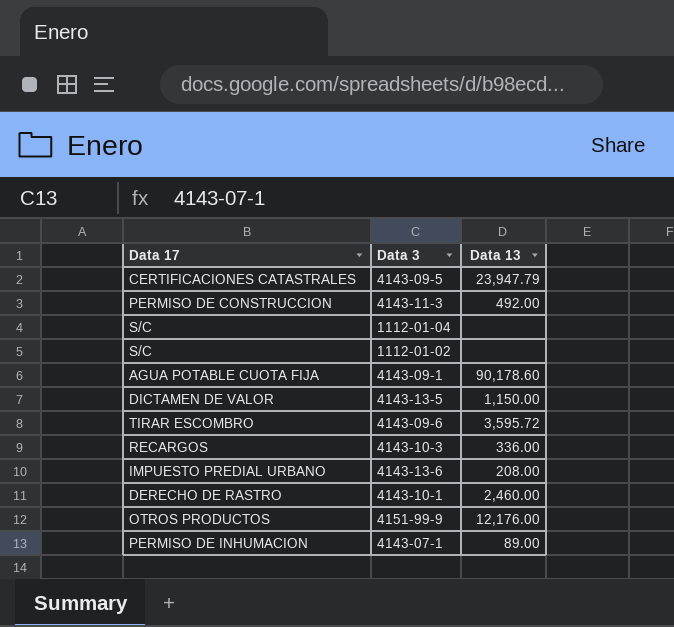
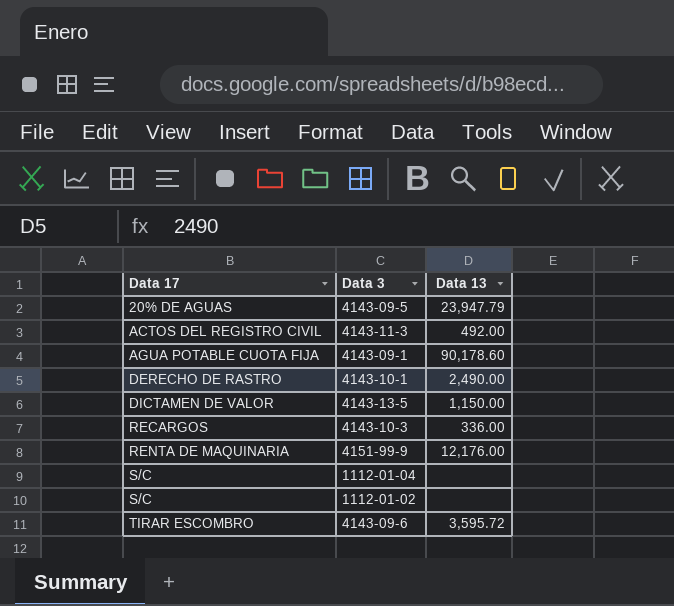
row order: none -> Data 17 ascending
row 4143-13-6: IMPUESTO PREDIAL URBANO | 208.00 -> none
row 4143-07-1: PERMISO DE INHUMACION | 89.00 -> none
4143-09-5 | Data 17: CERTIFICACIONES CATASTRALES -> 20% DE AGUAS
4143-11-3 | Data 17: PERMISO DE CONSTRUCCION -> ACTOS DEL REGISTRO CIVIL
4143-10-1 | Data 13: 2,460.00 -> 2,490.00
4151-99-9 | Data 17: OTROS PRODUCTOS -> RENTA DE MAQUINARIA

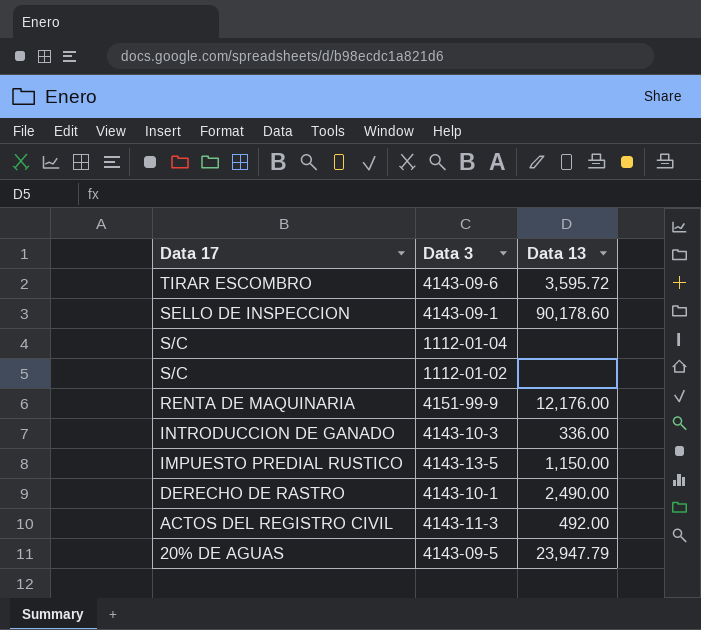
row order: Data 17 ascending -> Data 17 descending
4143-09-1 | Data 17: AGUA POTABLE CUOTA FIJA -> SELLO DE INSPECCION
4143-10-3 | Data 17: RECARGOS -> INTRODUCCION DE GANADO
4143-13-5 | Data 17: DICTAMEN DE VALOR -> IMPUESTO PREDIAL RUSTICO

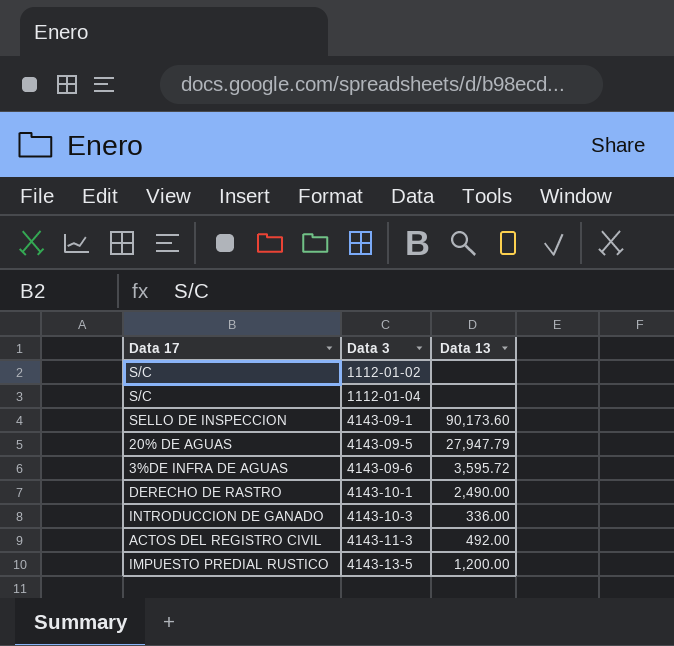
row order: Data 17 descending -> Data 3 ascending
row 4151-99-9: RENTA DE MAQUINARIA | 12,176.00 -> none
4143-09-1 | Data 13: 90,178.60 -> 90,173.60
4143-09-5 | Data 13: 23,947.79 -> 27,947.79
4143-09-6 | Data 17: TIRAR ESCOMBRO -> 3%DE INFRA DE AGUAS
4143-13-5 | Data 13: 1,150.00 -> 1,200.00

